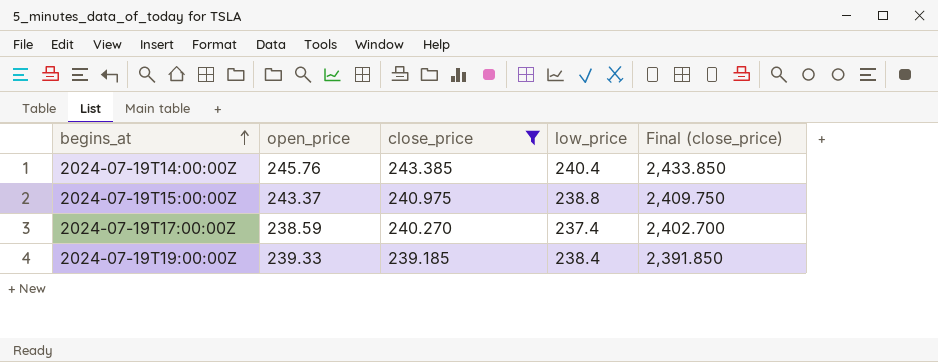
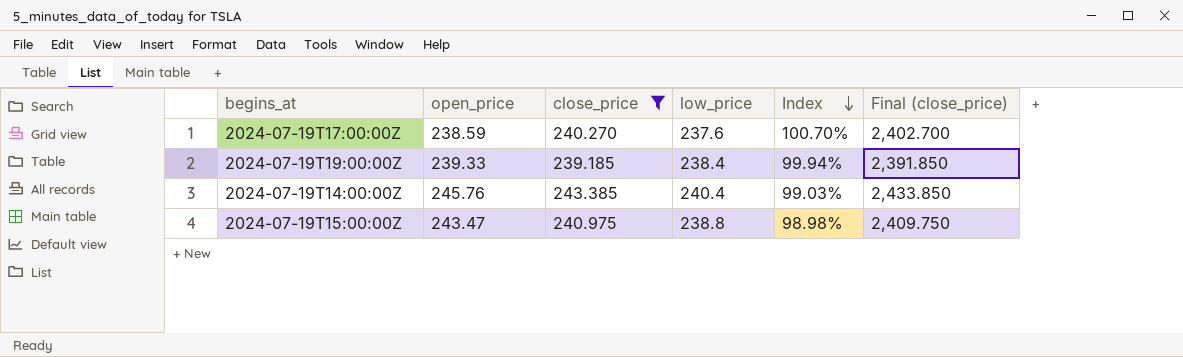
row order: begins_at ascending -> Index descending
column Index | formula: none -> [close_price] / [open_price]
2024-07-19T17:00:00Z | low_price: 237.4 -> 237.6
2024-07-19T15:00:00Z | open_price: 243.37 -> 243.47

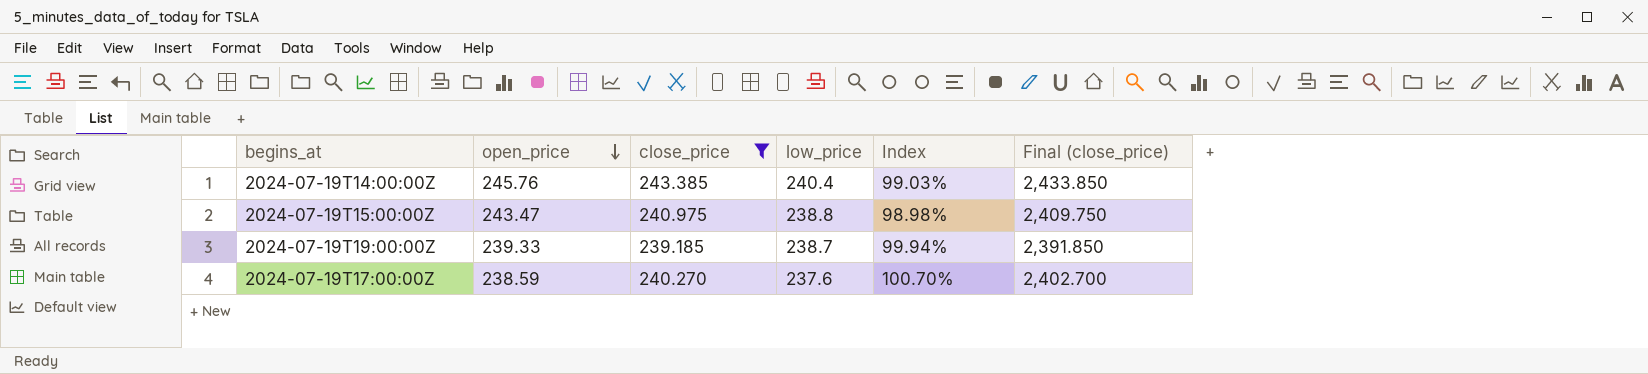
row order: Index descending -> open_price descending
2024-07-19T19:00:00Z | low_price: 238.4 -> 238.7

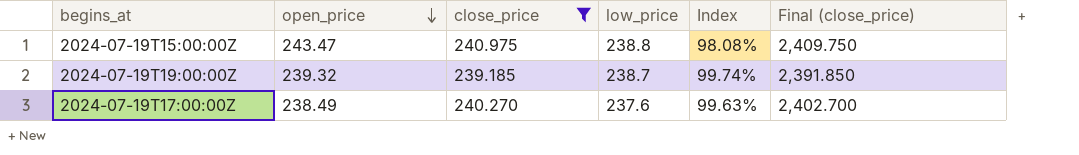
column Index | formula: [close_price] / [open_price] -> [low_price] / [open_price]
row 2024-07-19T14:00:00Z: 245.76 | 243.385 | 240.4 | 99.03% | 2,433.850 -> none
2024-07-19T19:00:00Z | open_price: 239.33 -> 239.32
2024-07-19T17:00:00Z | open_price: 238.59 -> 238.49

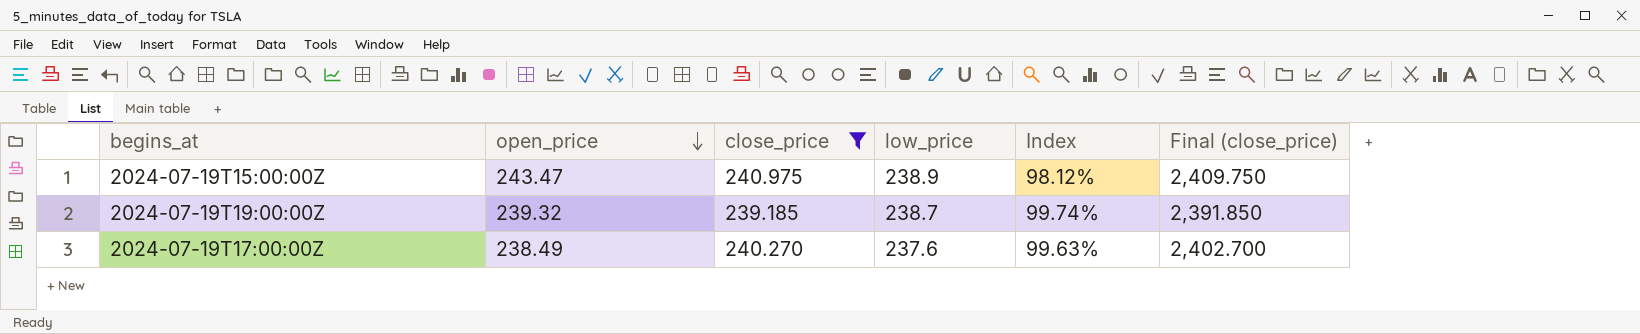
2024-07-19T15:00:00Z | low_price: 238.8 -> 238.9
2024-07-19T15:00:00Z | Index: 98.08% -> 98.12%

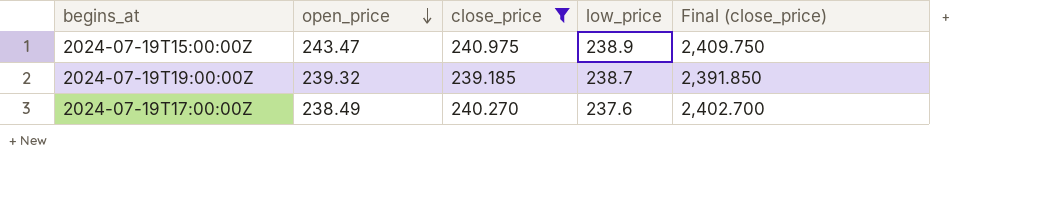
column Index | formula: [low_price] / [open_price] -> none

